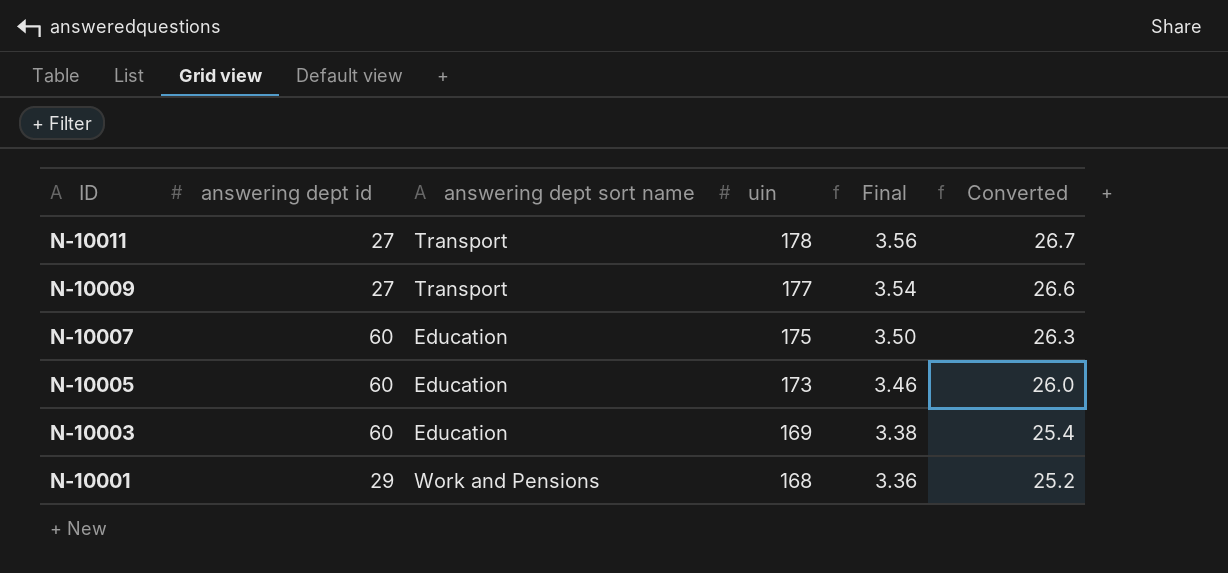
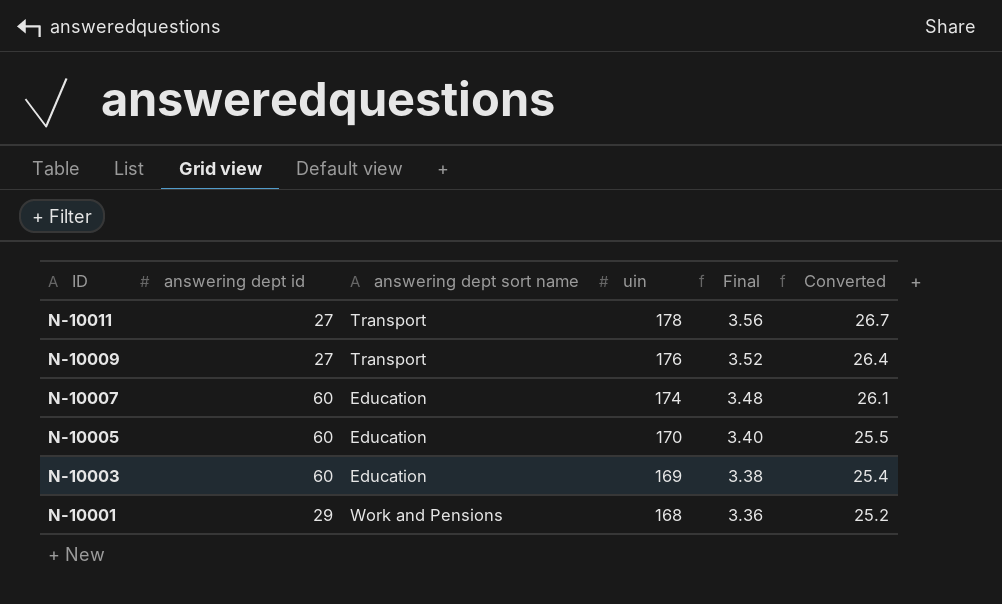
N-10009 | uin: 177 -> 176
N-10009 | Final: 3.54 -> 3.52
N-10009 | Converted: 26.6 -> 26.4
N-10007 | uin: 175 -> 174
N-10007 | Final: 3.50 -> 3.48
N-10007 | Converted: 26.3 -> 26.1
N-10005 | uin: 173 -> 170
N-10005 | Final: 3.46 -> 3.40
N-10005 | Converted: 26.0 -> 25.5

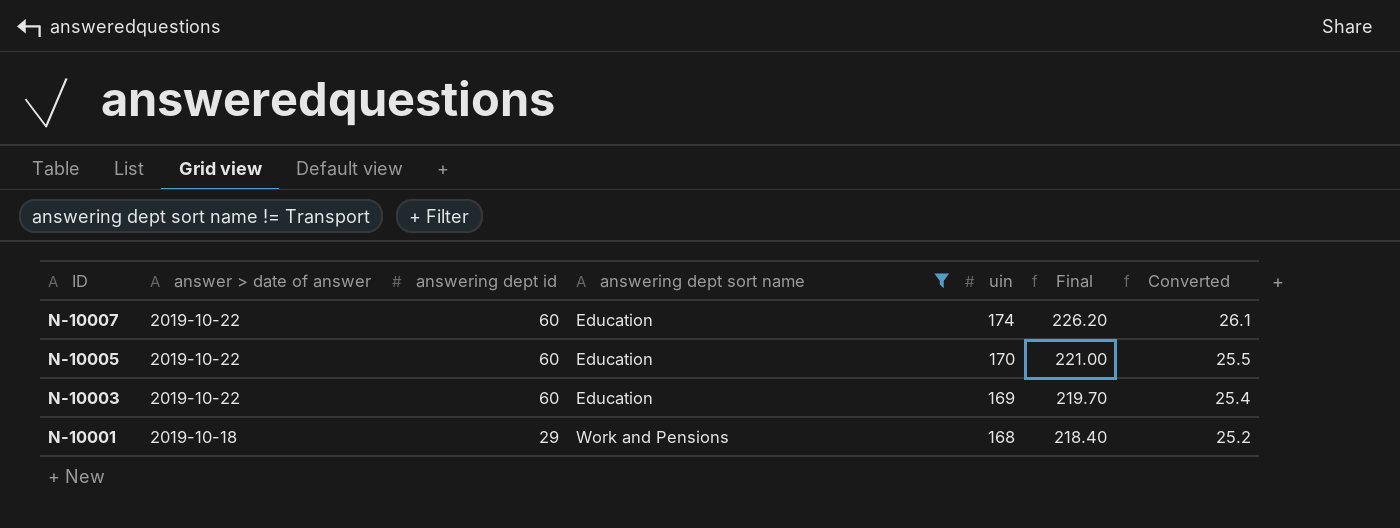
filter: none -> answering dept sort name != Transport
column answer > date of answer | position: none -> 2
column Final | formula: [uin] * 0.02 -> [uin] * 1.3

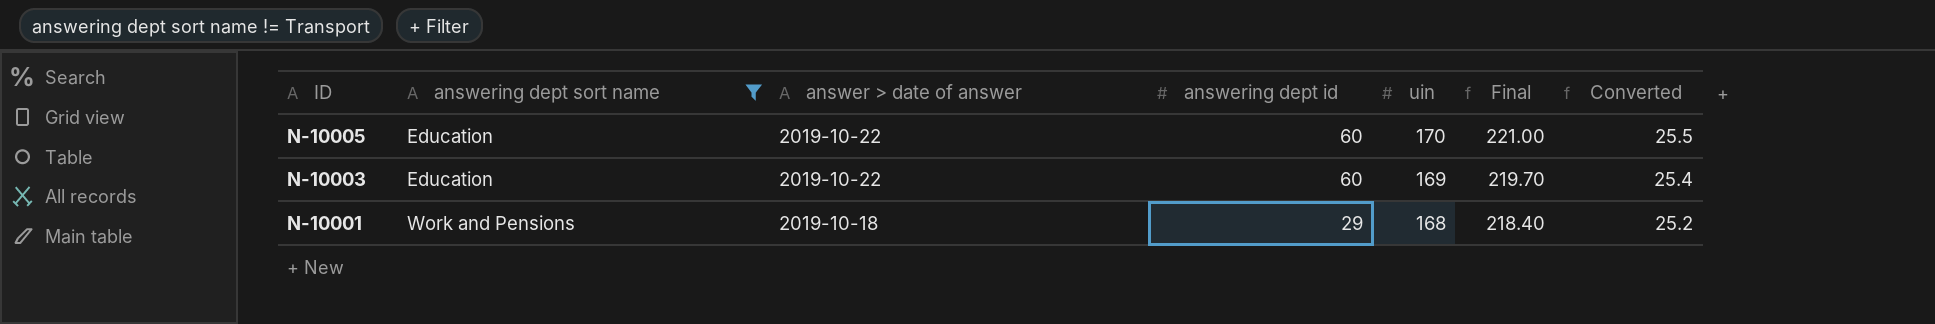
column answering dept sort name | position: 4 -> 2
row N-10007: 2019-10-22 | 60 | Education | 174 | 226.20 | 26.1 -> none

